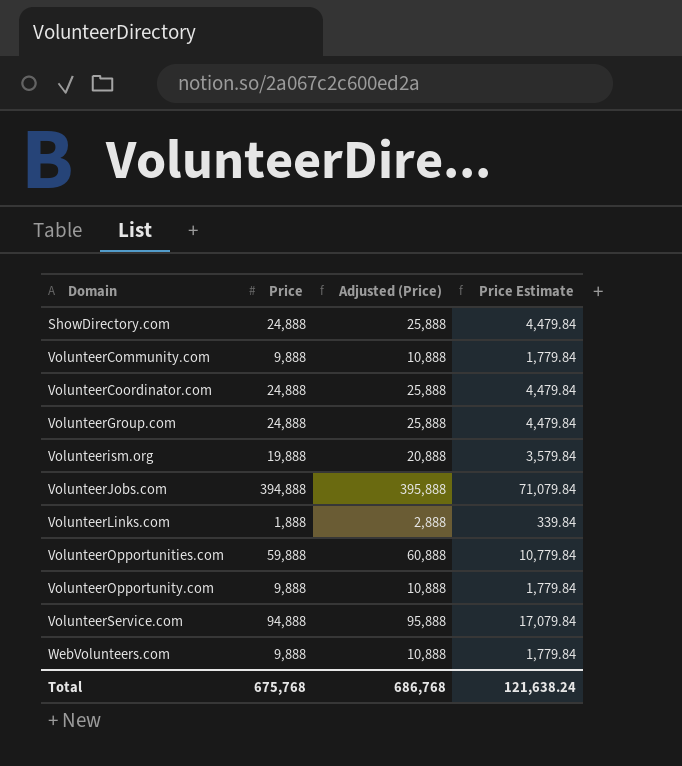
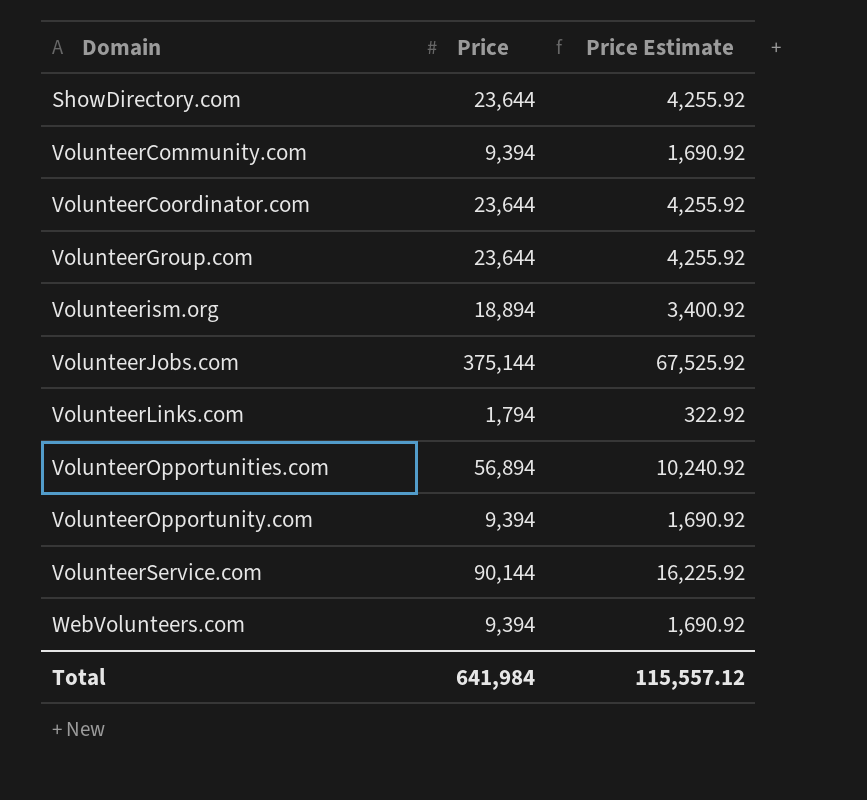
column Adjusted (Price) | formula: [Price] + 1000 -> none
ShowDirectory.com | Price: 24,888 -> 23,644
ShowDirectory.com | Price Estimate: 4,479.84 -> 4,255.92
VolunteerCommunity.com | Price: 9,888 -> 9,394
VolunteerCommunity.com | Price Estimate: 1,779.84 -> 1,690.92
VolunteerCoordinator.com | Price: 24,888 -> 23,644
VolunteerCoordinator.com | Price Estimate: 4,479.84 -> 4,255.92
VolunteerGroup.com | Price: 24,888 -> 23,644
VolunteerGroup.com | Price Estimate: 4,479.84 -> 4,255.92
Volunteerism.org | Price: 19,888 -> 18,894
Volunteerism.org | Price Estimate: 3,579.84 -> 3,400.92
VolunteerJobs.com | Price: 394,888 -> 375,144
VolunteerJobs.com | Price Estimate: 71,079.84 -> 67,525.92
VolunteerLinks.com | Price: 1,888 -> 1,794
VolunteerLinks.com | Price Estimate: 339.84 -> 322.92
VolunteerOpportunities.com | Price: 59,888 -> 56,894
VolunteerOpportunities.com | Price Estimate: 10,779.84 -> 10,240.92
VolunteerOpportunity.com | Price: 9,888 -> 9,394
VolunteerOpportunity.com | Price Estimate: 1,779.84 -> 1,690.92
VolunteerService.com | Price: 94,888 -> 90,144
VolunteerService.com | Price Estimate: 17,079.84 -> 16,225.92
WebVolunteers.com | Price: 9,888 -> 9,394
WebVolunteers.com | Price Estimate: 1,779.84 -> 1,690.92
Total | Price: 675,768 -> 641,984
Total | Price Estimate: 121,638.24 -> 115,557.12

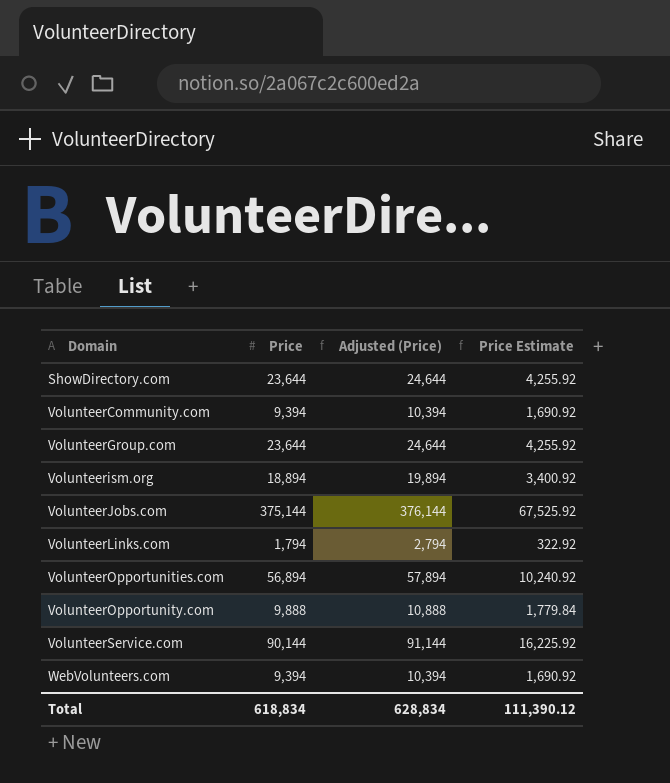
column Adjusted (Price) | formula: none -> [Price] + 1000
row VolunteerCoordinator.com: 23,644 | 4,255.92 -> none
VolunteerOpportunity.com | Price: 9,394 -> 9,888
VolunteerOpportunity.com | Price Estimate: 1,690.92 -> 1,779.84
Total | Price: 641,984 -> 618,834
Total | Price Estimate: 115,557.12 -> 111,390.12

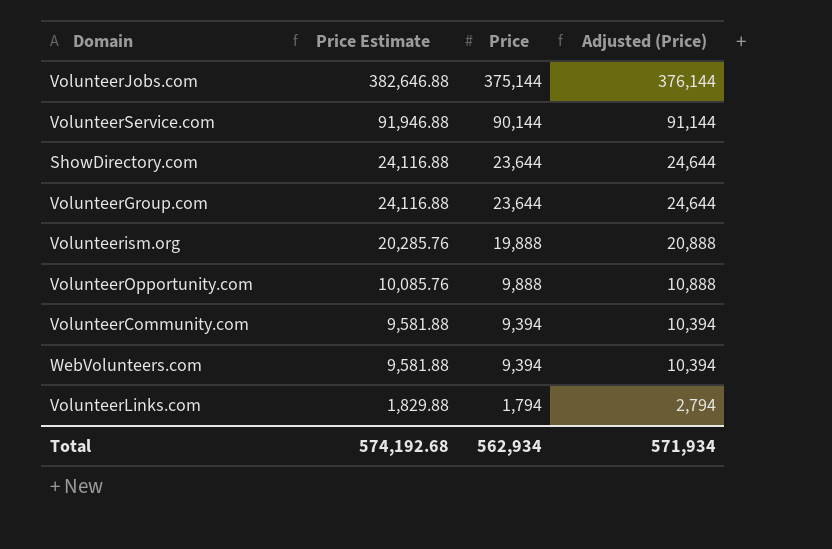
row order: Domain ascending -> Price Estimate descending
column Price Estimate | formula: [Price] * 0.18 -> [Price] * 1.02
column Price Estimate | position: 4 -> 2
row VolunteerOpportunities.com: 56,894 | 57,894 | 10,240.92 -> none
Volunteerism.org | Price: 18,894 -> 19,888
Volunteerism.org | Adjusted (Price): 19,894 -> 20,888
Total | Price Estimate: 111,390.12 -> 574,192.68
Total | Price: 618,834 -> 562,934
Total | Adjusted (Price): 628,834 -> 571,934

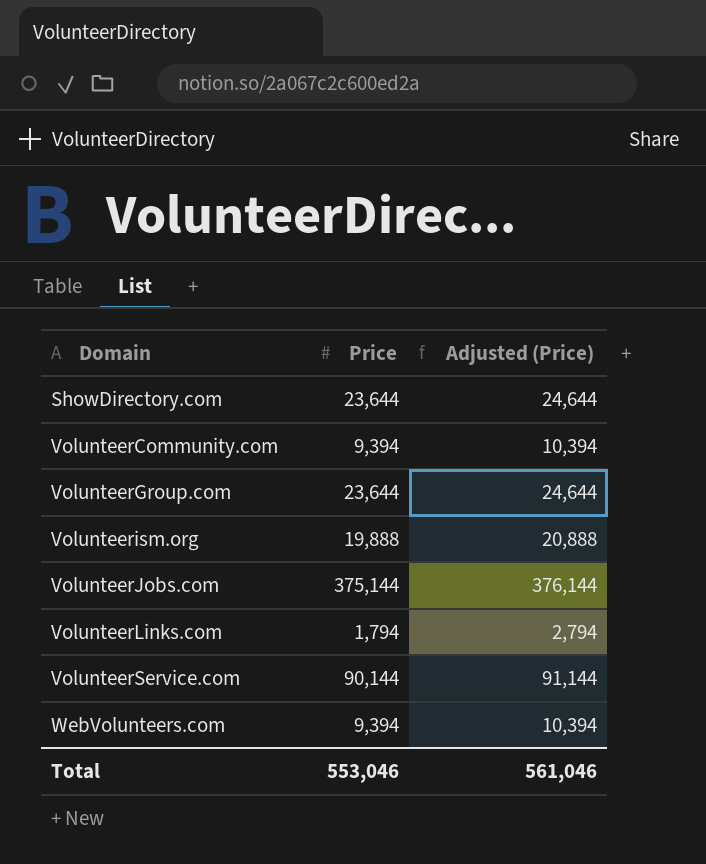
row order: Price Estimate descending -> Domain ascending
column Price Estimate | formula: [Price] * 1.02 -> none
row VolunteerOpportunity.com: 10,085.76 | 9,888 | 10,888 -> none
Total | Price: 562,934 -> 553,046
Total | Adjusted (Price): 571,934 -> 561,046

